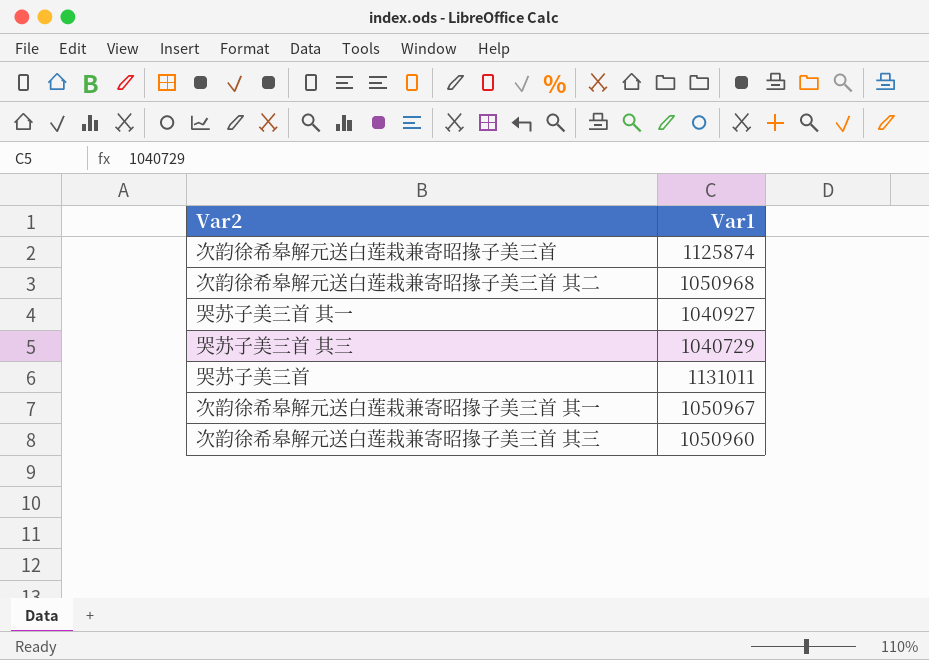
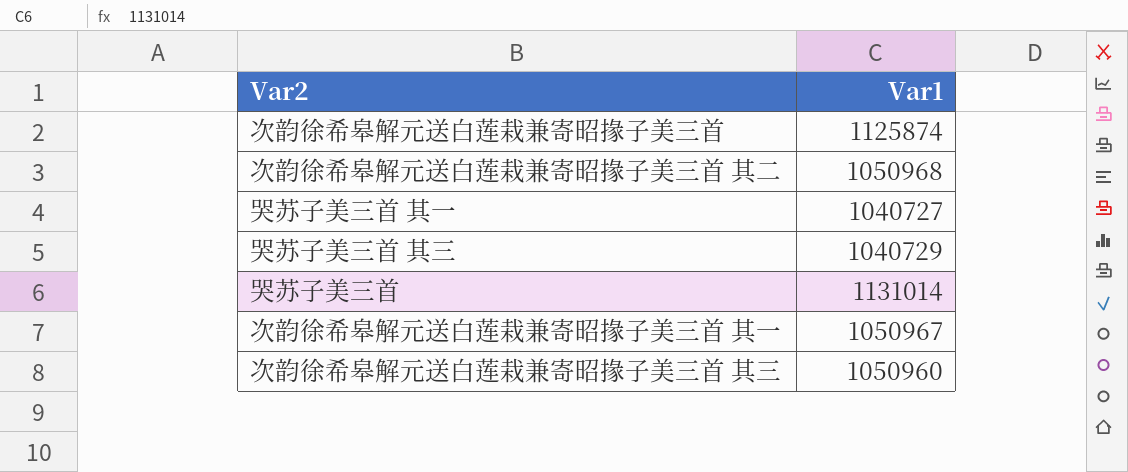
哭苏子美三首 其一 | Var1: 1040927 -> 1040727
哭苏子美三首 | Var1: 1131011 -> 1131014

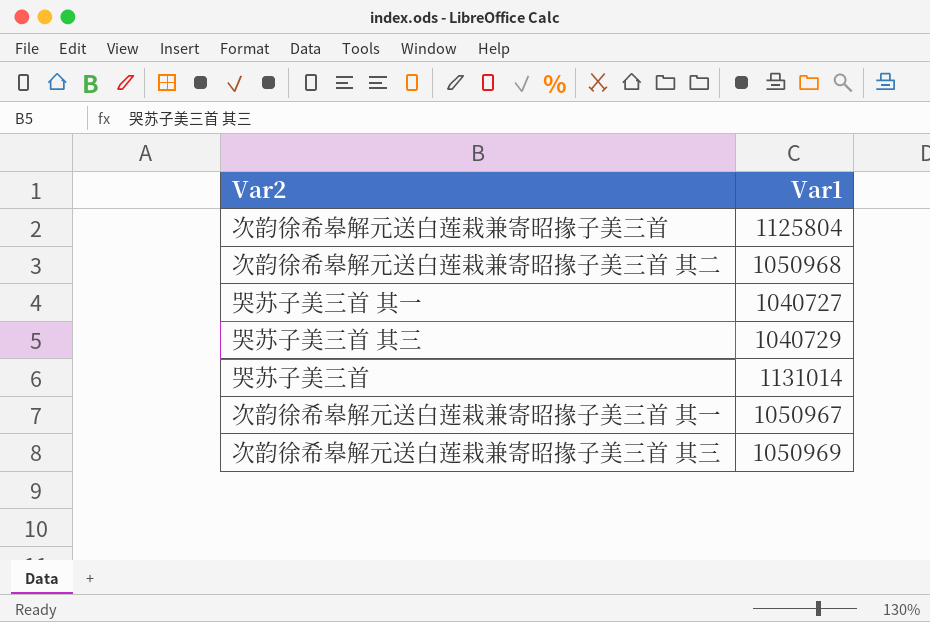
次韵徐希皋解元送白莲栽兼寄昭掾子美三首 | Var1: 1125874 -> 1125804
次韵徐希皋解元送白莲栽兼寄昭掾子美三首 其三 | Var1: 1050960 -> 1050969

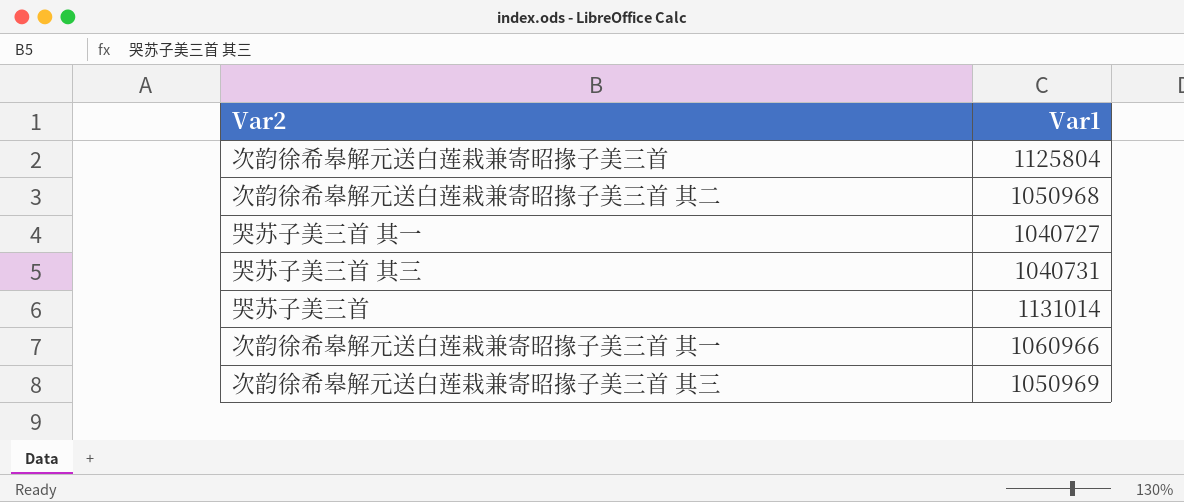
哭苏子美三首 其三 | Var1: 1040729 -> 1040731
次韵徐希皋解元送白莲栽兼寄昭掾子美三首 其一 | Var1: 1050967 -> 1060966

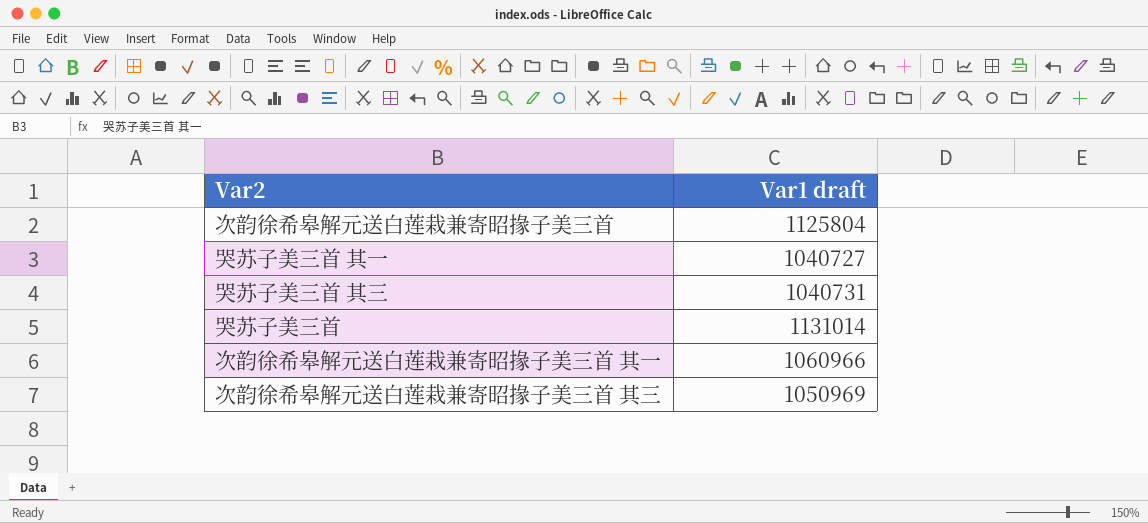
column name: Var1 -> Var1 draft
row 次韵徐希皋解元送白莲栽兼寄昭掾子美三首 其二: 1050968 -> none

